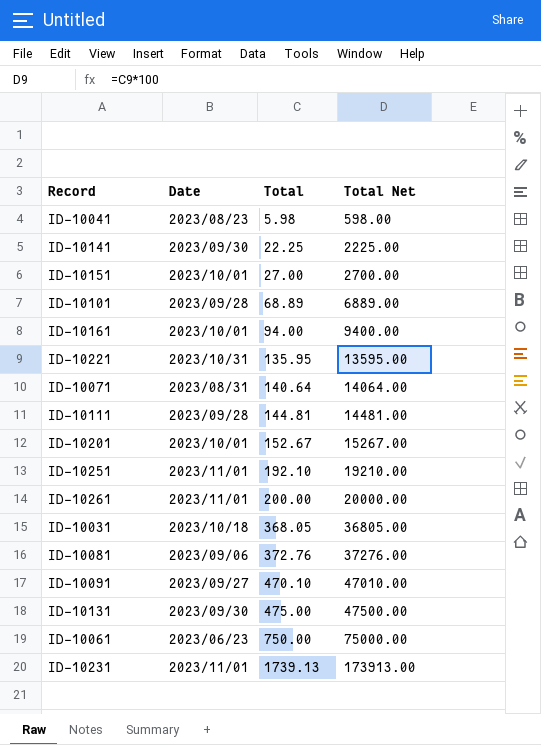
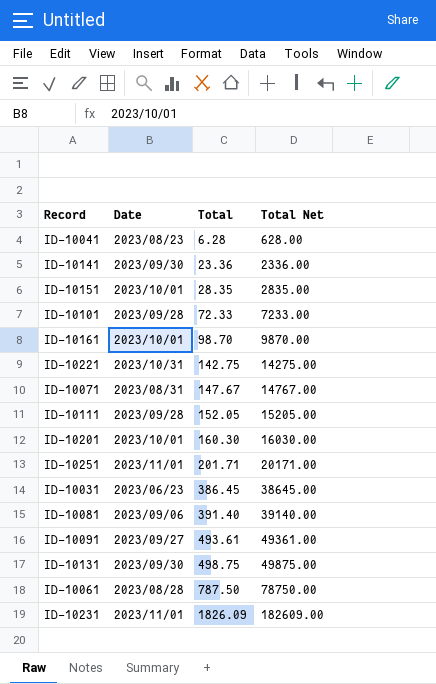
row ID-10261: 2023/11/01 | 200.00 | 20000.00 -> none
ID-10041 | Total: 5.98 -> 6.28
ID-10041 | Total Net: 598.00 -> 628.00
ID-10141 | Total: 22.25 -> 23.36
ID-10141 | Total Net: 2225.00 -> 2336.00
ID-10151 | Total: 27.00 -> 28.35
ID-10151 | Total Net: 2700.00 -> 2835.00
ID-10101 | Total: 68.89 -> 72.33
ID-10101 | Total Net: 6889.00 -> 7233.00
ID-10161 | Total: 94.00 -> 98.70
ID-10161 | Total Net: 9400.00 -> 9870.00
ID-10221 | Total: 135.95 -> 142.75
ID-10221 | Total Net: 13595.00 -> 14275.00
ID-10071 | Total: 140.64 -> 147.67
ID-10071 | Total Net: 14064.00 -> 14767.00
ID-10111 | Total: 144.81 -> 152.05
ID-10111 | Total Net: 14481.00 -> 15205.00
ID-10201 | Total: 152.67 -> 160.30
ID-10201 | Total Net: 15267.00 -> 16030.00
ID-10251 | Total: 192.10 -> 201.71
ID-10251 | Total Net: 19210.00 -> 20171.00
ID-10031 | Date: 2023/10/18 -> 2023/06/23
ID-10031 | Total: 368.05 -> 386.45
ID-10031 | Total Net: 36805.00 -> 38645.00
ID-10081 | Total: 372.76 -> 391.40
ID-10081 | Total Net: 37276.00 -> 39140.00
ID-10091 | Total: 470.10 -> 493.61
ID-10091 | Total Net: 47010.00 -> 49361.00
ID-10131 | Total: 475.00 -> 498.75
ID-10131 | Total Net: 47500.00 -> 49875.00
ID-10061 | Date: 2023/06/23 -> 2023/08/28
ID-10061 | Total: 750.00 -> 787.50
ID-10061 | Total Net: 75000.00 -> 78750.00
ID-10231 | Total: 1739.13 -> 1826.09
ID-10231 | Total Net: 173913.00 -> 182609.00

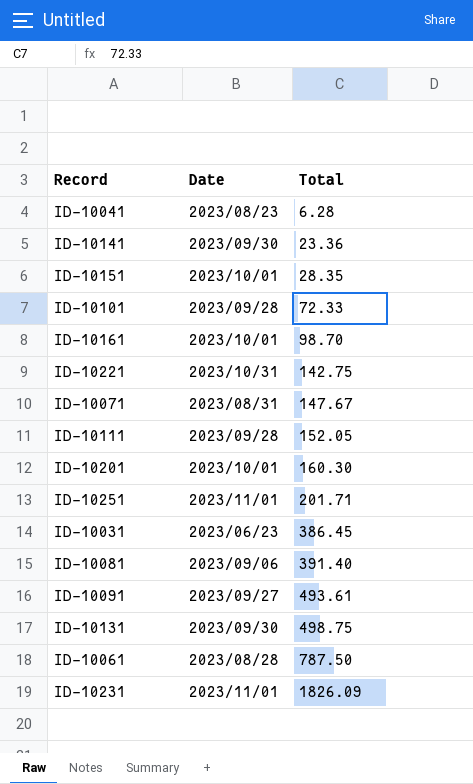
column Total Net | formula: [Total] * 100 -> none

